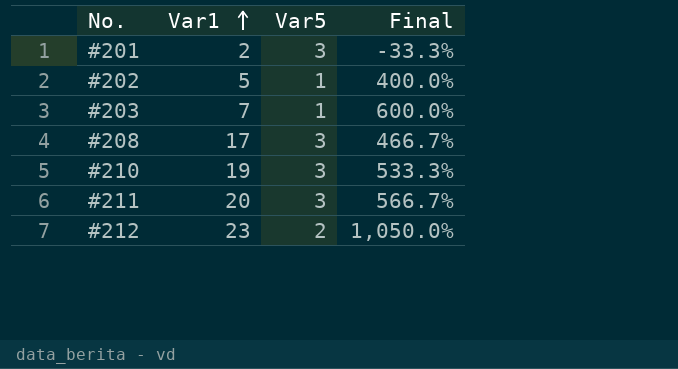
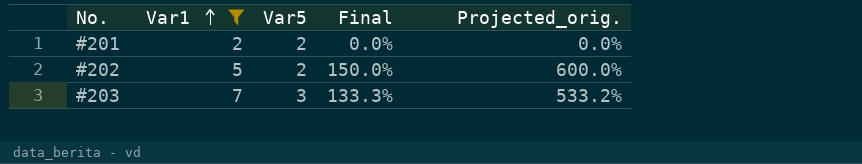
filter: none -> Var1 <= 7
column Projected_orig. | formula: none -> [Final] * 4
#201 | Var5: 3 -> 2
#201 | Final: -33.3% -> 0.0%
#202 | Var5: 1 -> 2
#202 | Final: 400.0% -> 150.0%
#203 | Var5: 1 -> 3
#203 | Final: 600.0% -> 133.3%

